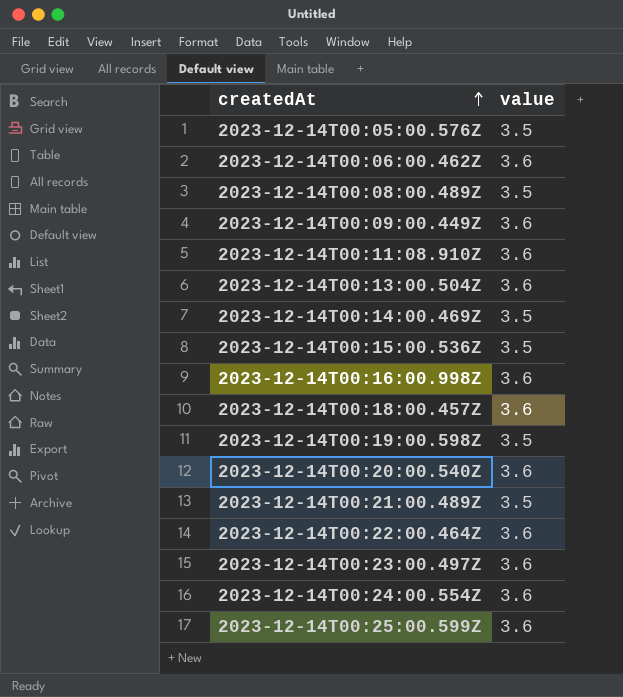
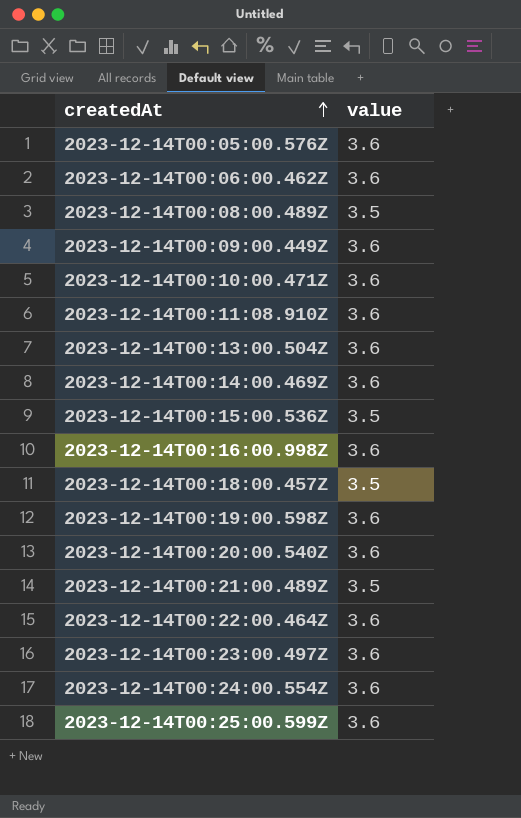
2023-12-14T00:05:00.576Z | value: 3.5 -> 3.6
row 2023-12-14T00:10:00.471Z: none -> 3.6
2023-12-14T00:14:00.469Z | value: 3.5 -> 3.6
2023-12-14T00:18:00.457Z | value: 3.6 -> 3.5
2023-12-14T00:19:00.598Z | value: 3.5 -> 3.6

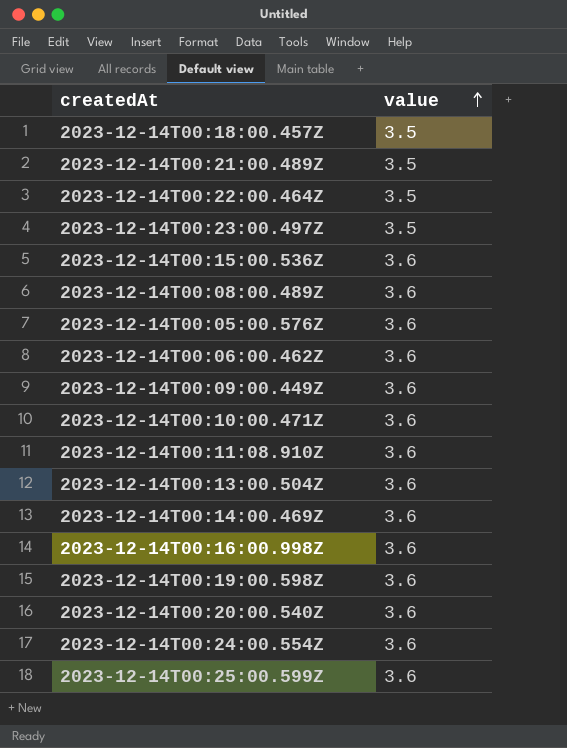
row order: createdAt ascending -> value ascending
2023-12-14T00:22:00.464Z | value: 3.6 -> 3.5
2023-12-14T00:23:00.497Z | value: 3.6 -> 3.5
2023-12-14T00:15:00.536Z | value: 3.5 -> 3.6
2023-12-14T00:08:00.489Z | value: 3.5 -> 3.6

